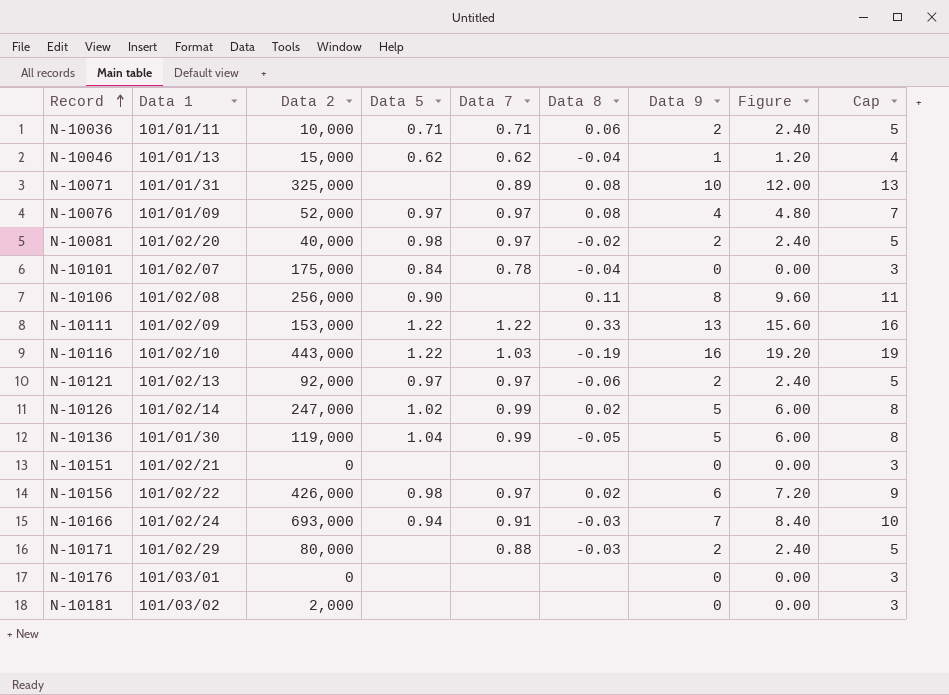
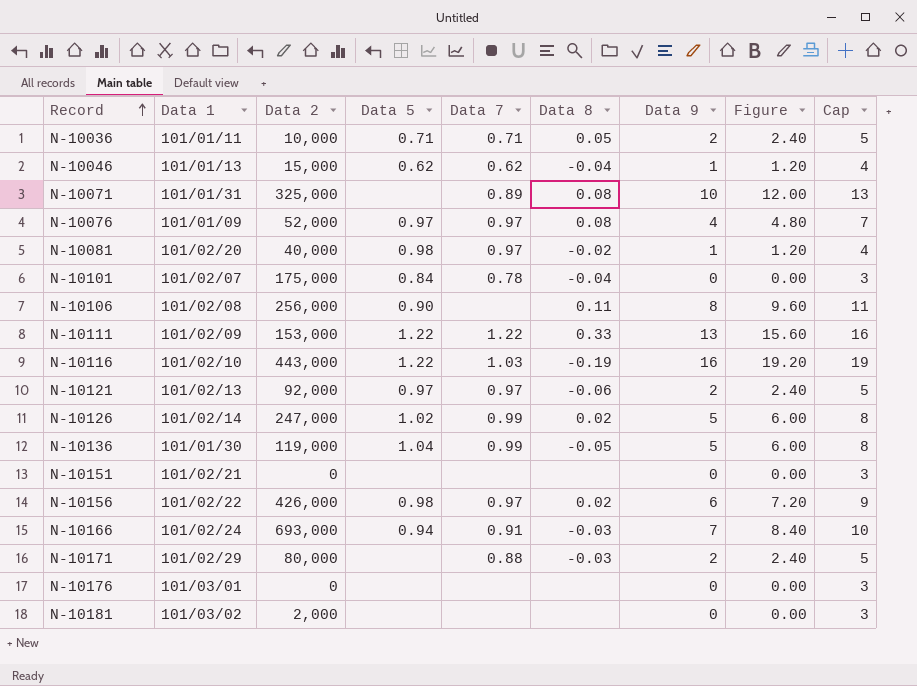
N-10036 | Data 8: 0.06 -> 0.05
N-10081 | Data 9: 2 -> 1
N-10081 | Figure: 2.40 -> 1.20
N-10081 | Cap: 5 -> 4

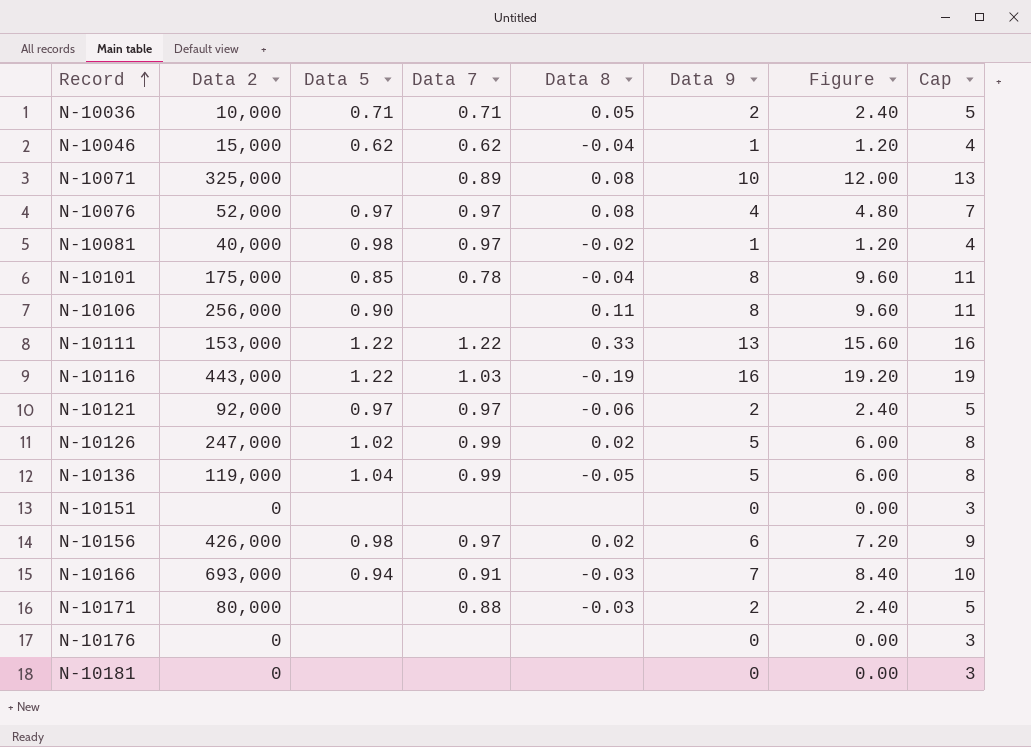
column Data 1 | position: 2 -> none
N-10101 | Data 5: 0.84 -> 0.85
N-10101 | Data 9: 0 -> 8
N-10101 | Figure: 0.00 -> 9.60
N-10101 | Cap: 3 -> 11
N-10181 | Data 2: 2,000 -> 0

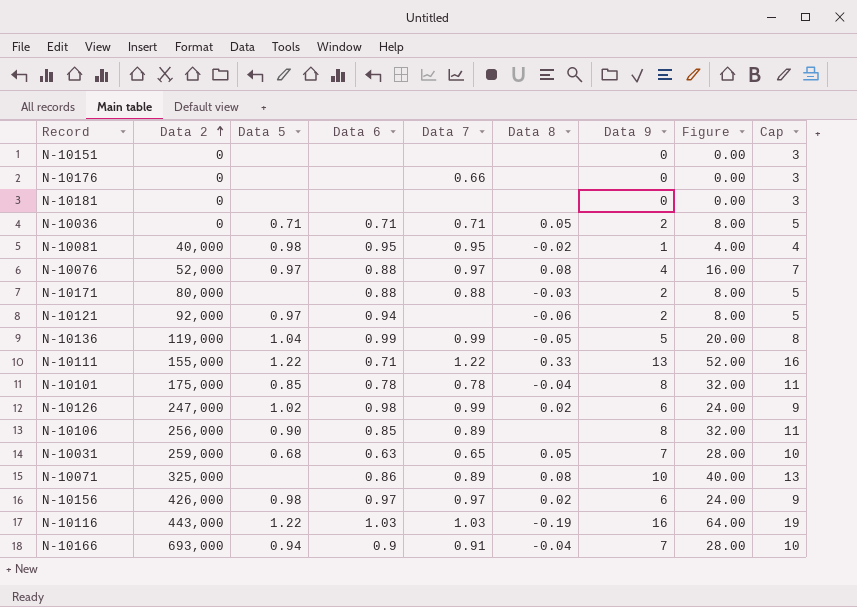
row order: Record ascending -> Data 2 ascending
column Data 6 | position: none -> 4
column Figure | formula: [Data 9] * 1.2 -> [Data 9] * 4
row N-10046: 15,000 | 0.62 | 0.62 | -0.04 | 1 | 1.20 | 4 -> none
N-10176 | Data 7: none -> 0.66
N-10036 | Data 2: 10,000 -> 0
N-10081 | Data 7: 0.97 -> 0.95
N-10121 | Data 7: 0.97 -> none
N-10111 | Data 2: 153,000 -> 155,000
N-10126 | Data 9: 5 -> 6
N-10126 | Cap: 8 -> 9
N-10106 | Data 7: none -> 0.89
N-10106 | Data 8: 0.11 -> none
row N-10031: none -> 259,000 | 0.68 | 0.63 | 0.65 | 0.05 | 7 | 28.00 | 10
N-10166 | Data 8: -0.03 -> -0.04

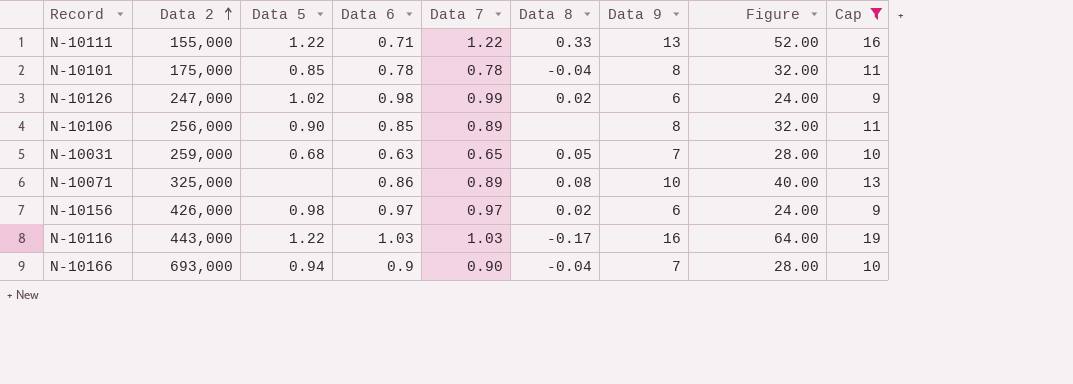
filter: none -> Cap >= 9
N-10116 | Data 8: -0.19 -> -0.17
N-10166 | Data 7: 0.91 -> 0.90

